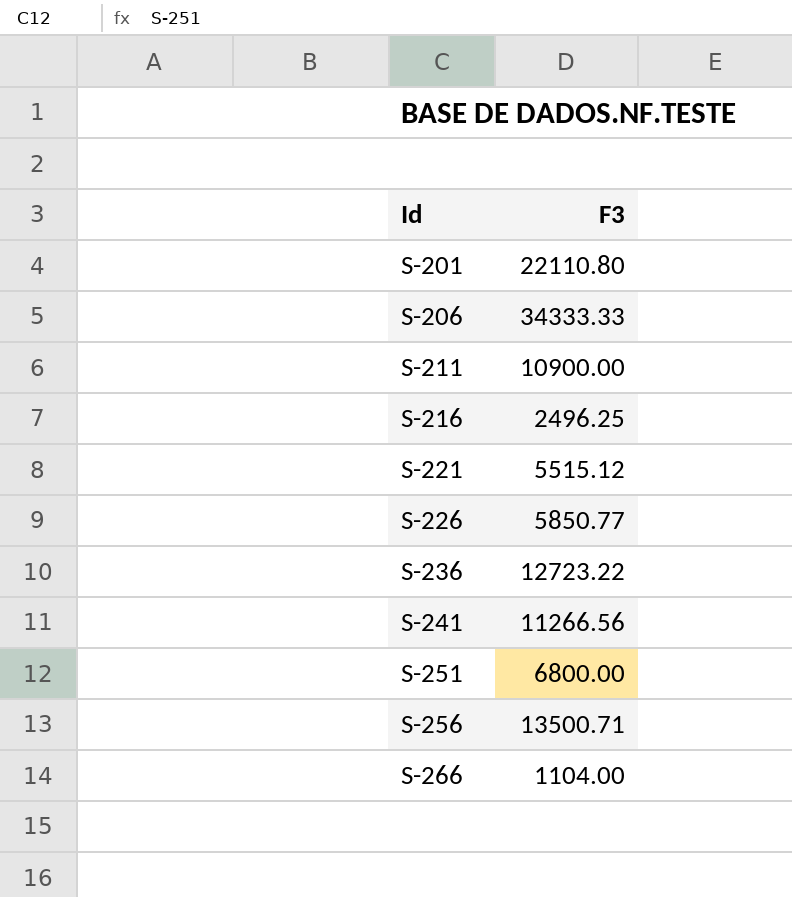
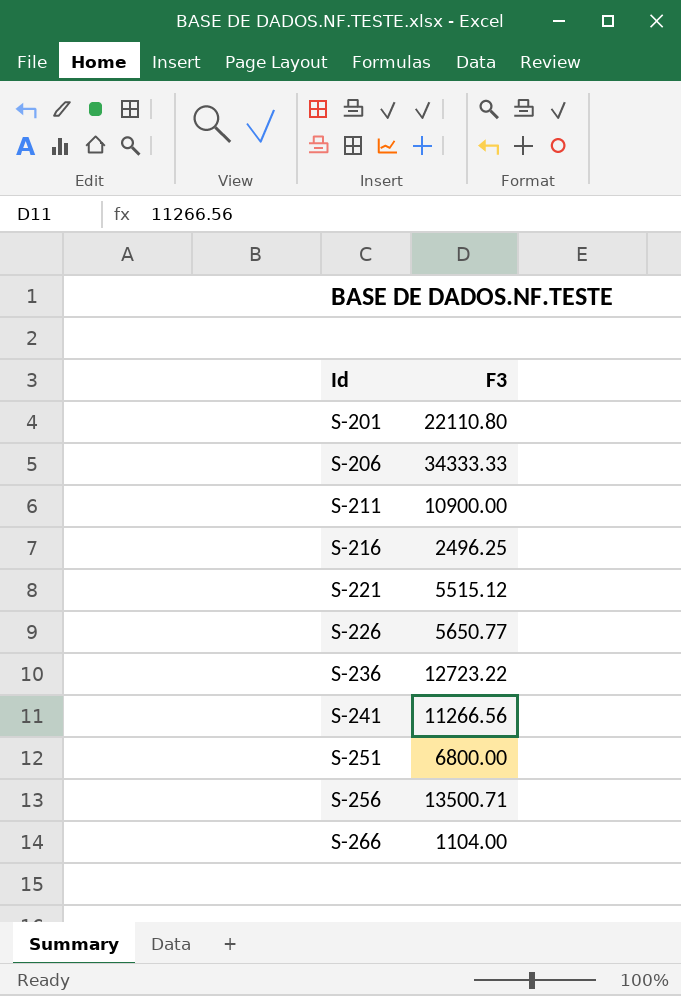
S-226 | F3: 5850.77 -> 5650.77

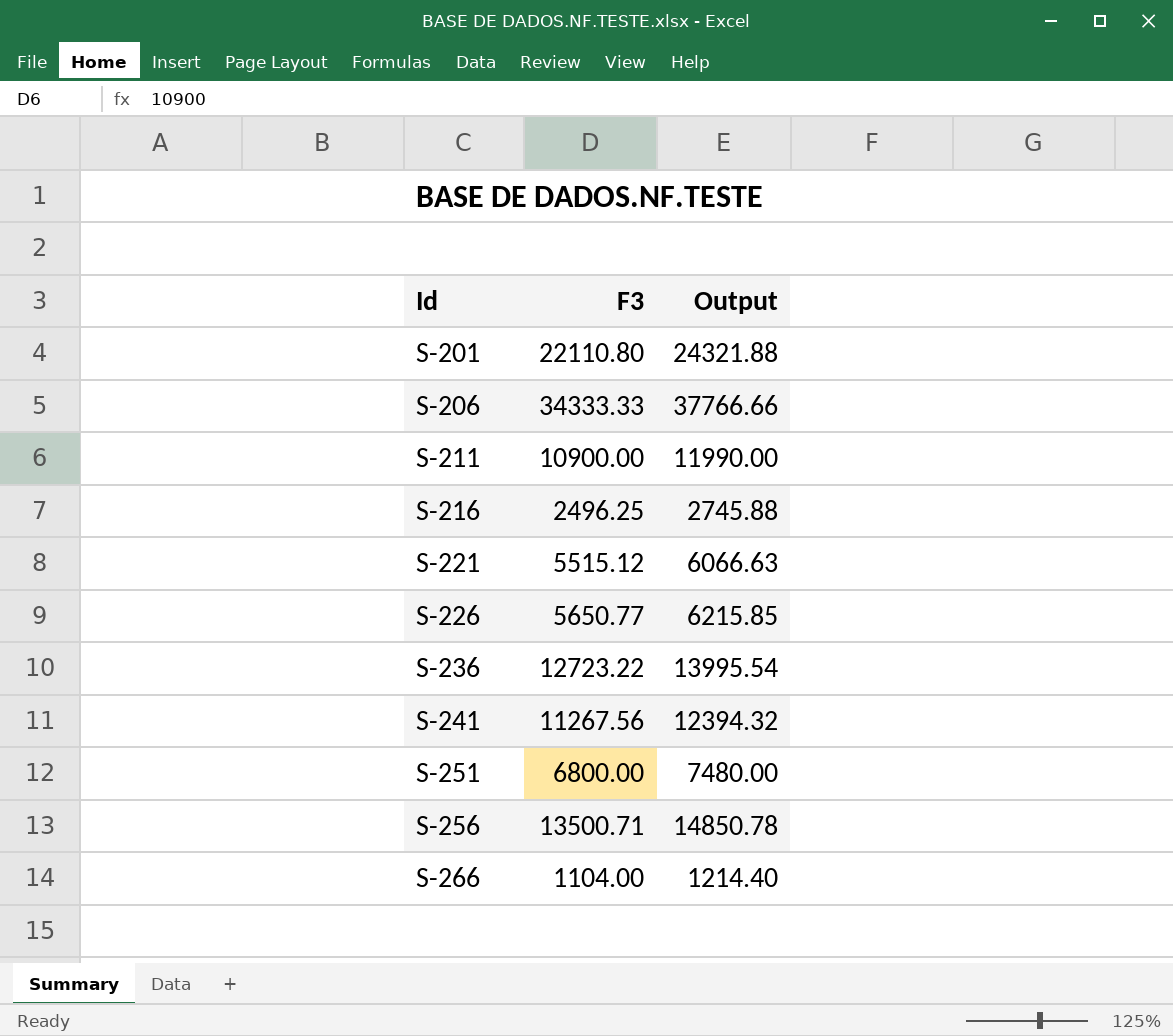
column Output | formula: none -> [F3] * 1.1
S-241 | F3: 11266.56 -> 11267.56

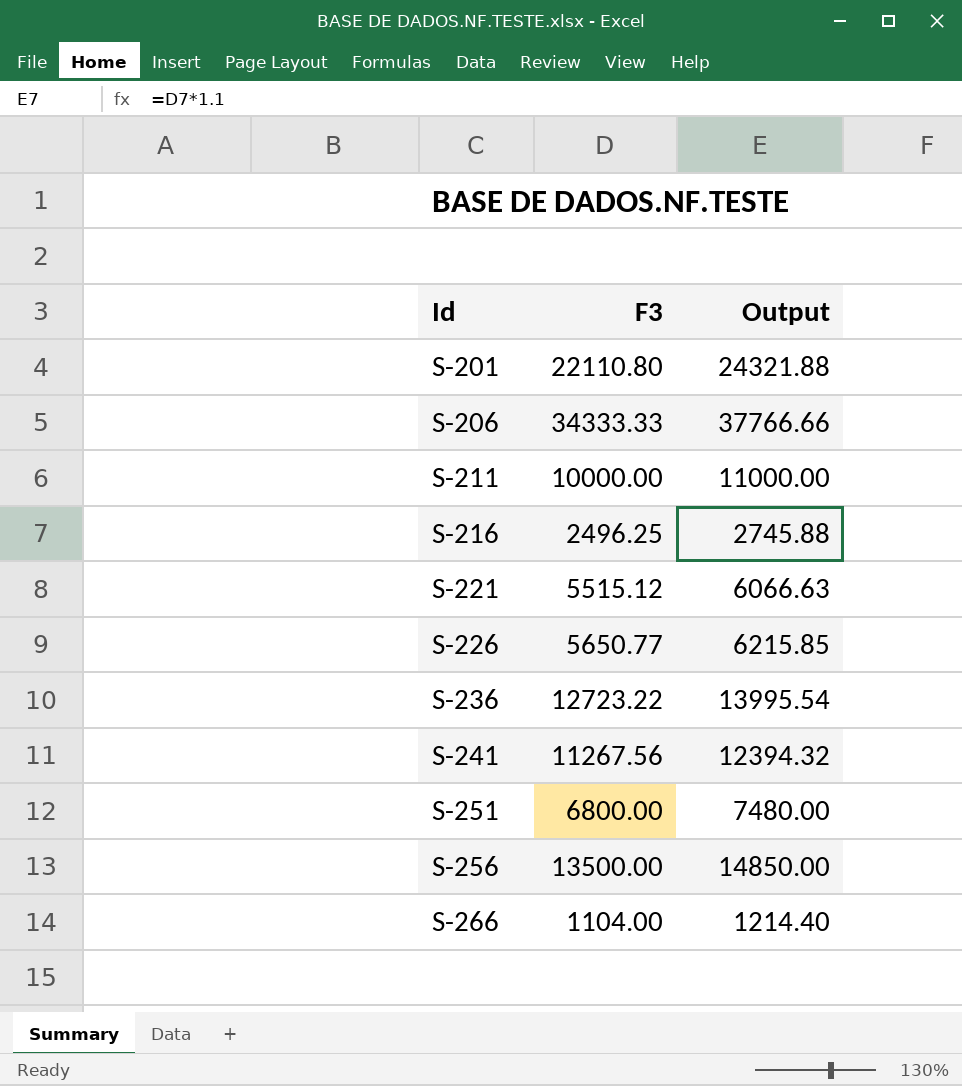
S-211 | F3: 10900.00 -> 10000.00
S-211 | Output: 11990.00 -> 11000.00
S-256 | F3: 13500.71 -> 13500.00
S-256 | Output: 14850.78 -> 14850.00

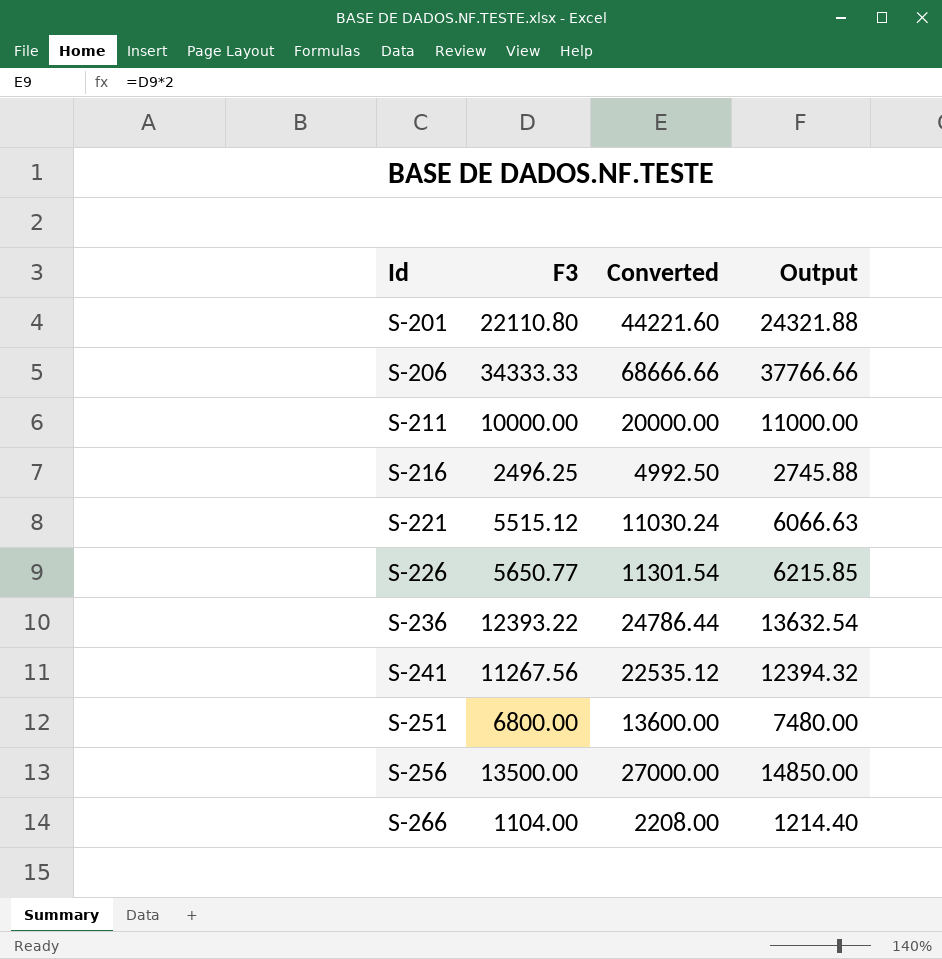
column Converted | formula: none -> [F3] * 2
S-236 | F3: 12723.22 -> 12393.22
S-236 | Output: 13995.54 -> 13632.54

